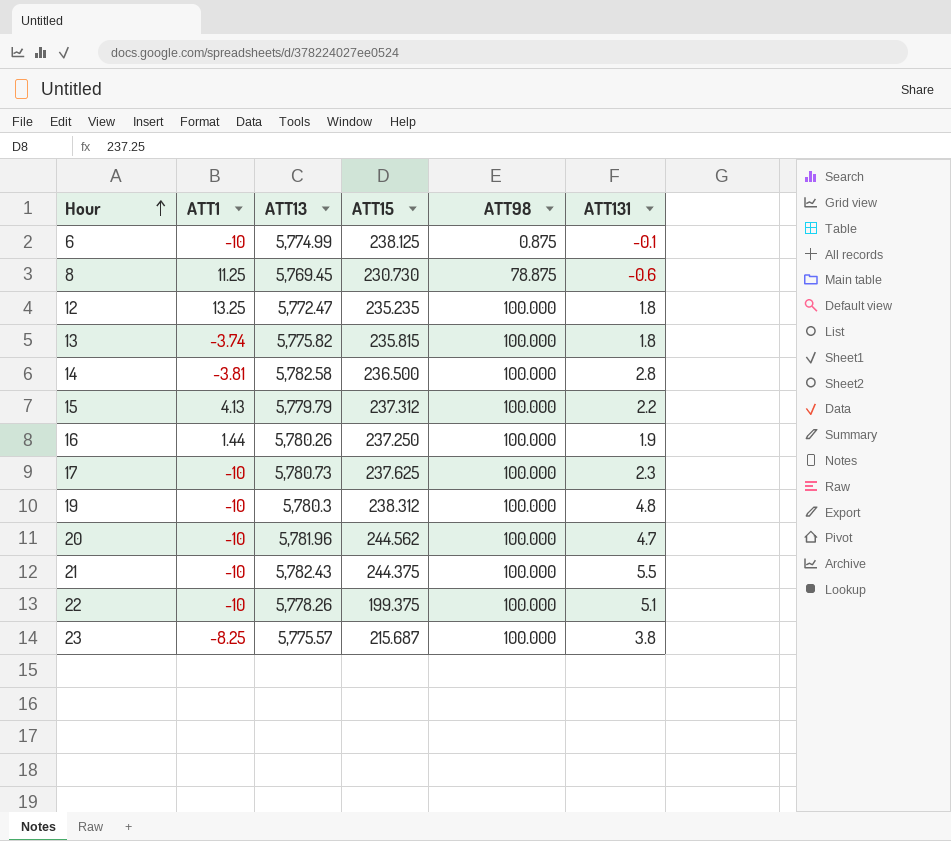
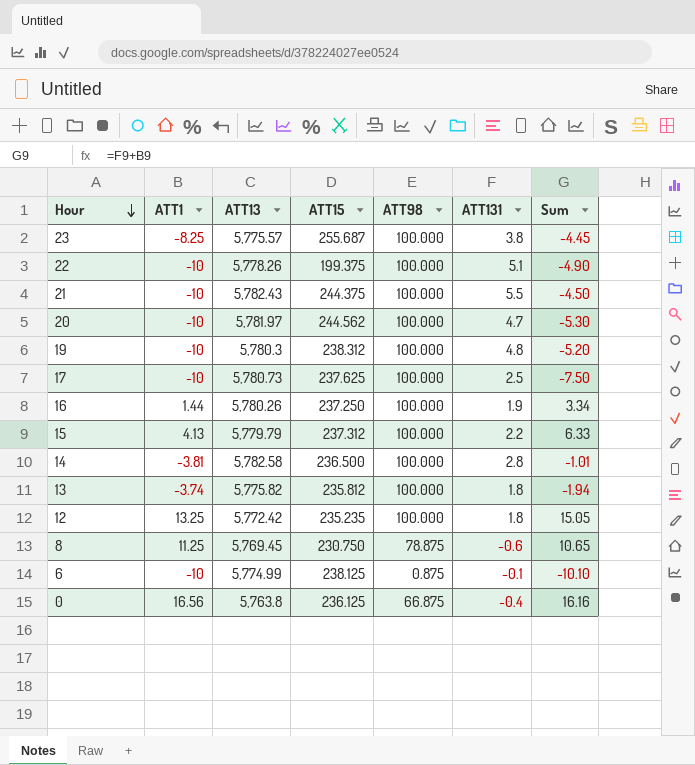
row order: Hour ascending -> Hour descending
column Sum | formula: none -> [ATT1] + [ATT131]
23 | ATT15: 215.687 -> 255.687
20 | ATT13: 5,781.96 -> 5,781.97
17 | ATT131: 2.3 -> 2.5
13 | ATT15: 235.815 -> 235.812
12 | ATT13: 5,772.47 -> 5,772.42
8 | ATT15: 230.730 -> 230.750
row 0: none -> 16.56 | 5,763.8 | 236.125 | 66.875 | -0.4 | 16.16

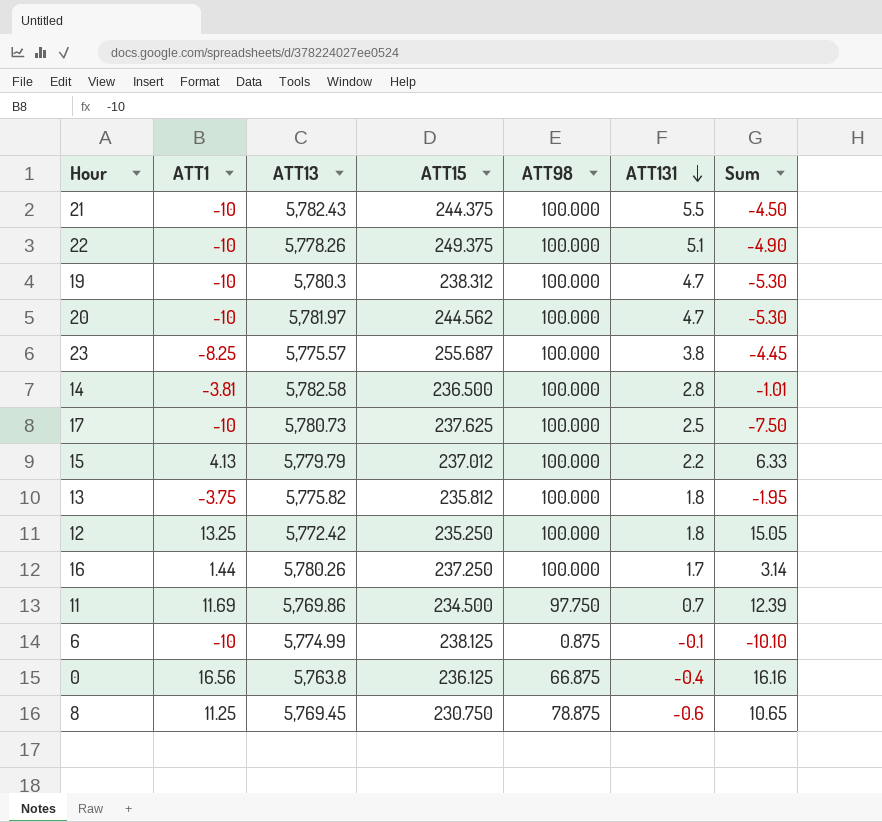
row order: Hour descending -> ATT131 descending
22 | ATT15: 199.375 -> 249.375
19 | ATT131: 4.8 -> 4.7
19 | Sum: -5.20 -> -5.30
15 | ATT15: 237.312 -> 237.012
13 | ATT1: -3.74 -> -3.75
13 | Sum: -1.94 -> -1.95
12 | ATT15: 235.235 -> 235.250
16 | ATT131: 1.9 -> 1.7
16 | Sum: 3.34 -> 3.14
row 11: none -> 11.69 | 5,769.86 | 234.500 | 97.750 | 0.7 | 12.39

